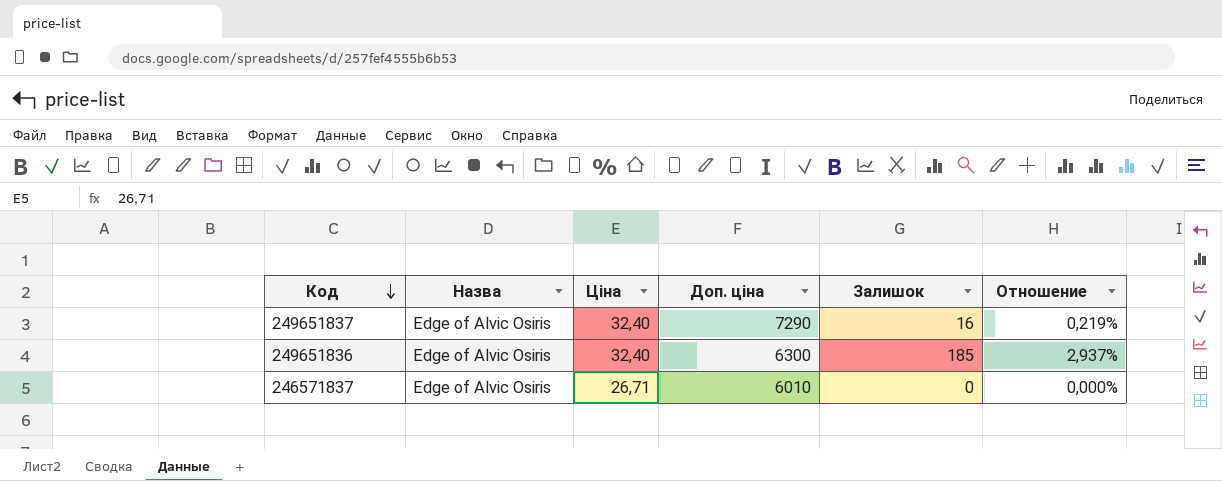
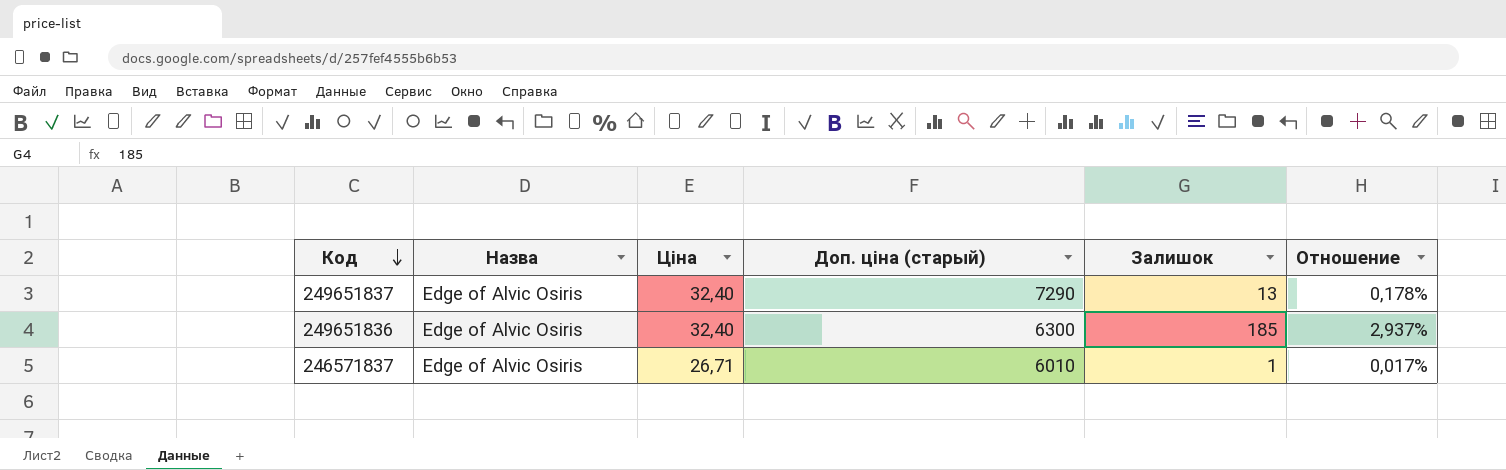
column name: Доп. ціна -> Доп. ціна (старый)
249651837 | Залишок: 16 -> 13
249651837 | Отношение: 0,219% -> 0,178%
246571837 | Залишок: 0 -> 1
246571837 | Отношение: 0,000% -> 0,017%

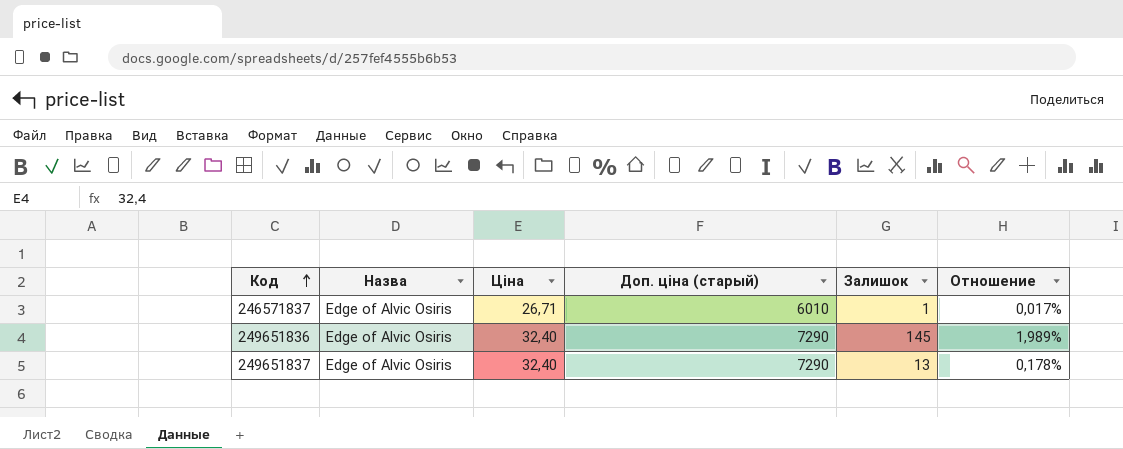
row order: Код descending -> Код ascending
249651836 | Доп. ціна (старый): 6300 -> 7290
249651836 | Залишок: 185 -> 145
249651836 | Отношение: 2,937% -> 1,989%

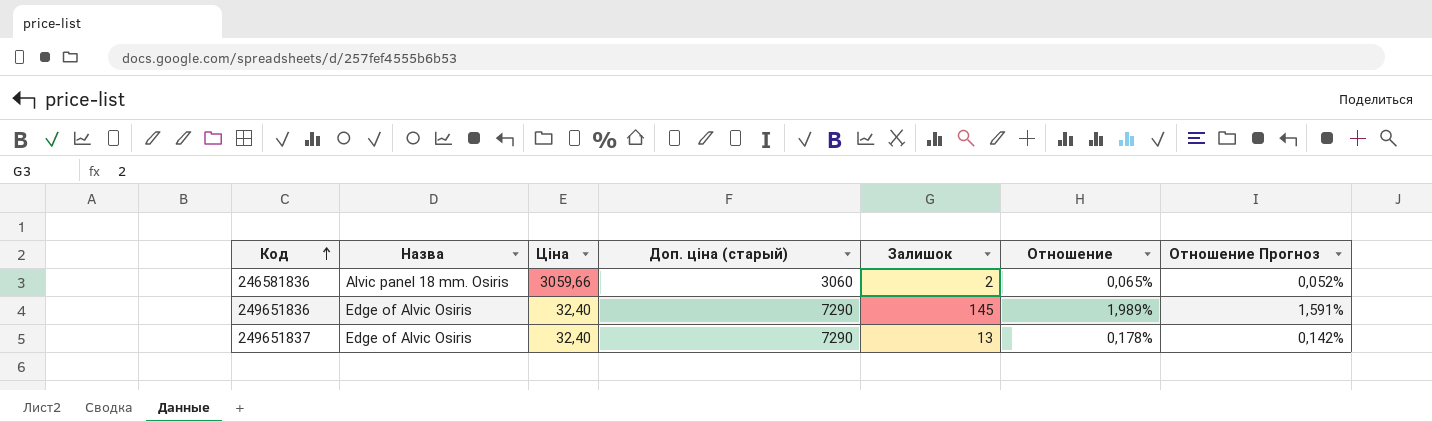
column Отношение Прогноз | formula: none -> [Отношение] * 0,8
row 246571837: Edge of Alvic Osiris | 26,71 | 6010 | 1 | 0,017% -> none
row 246581836: none -> Alvic panel 18 mm. Osiris | 3059,66 | 3060 | 2 | 0,065% | 0,052%

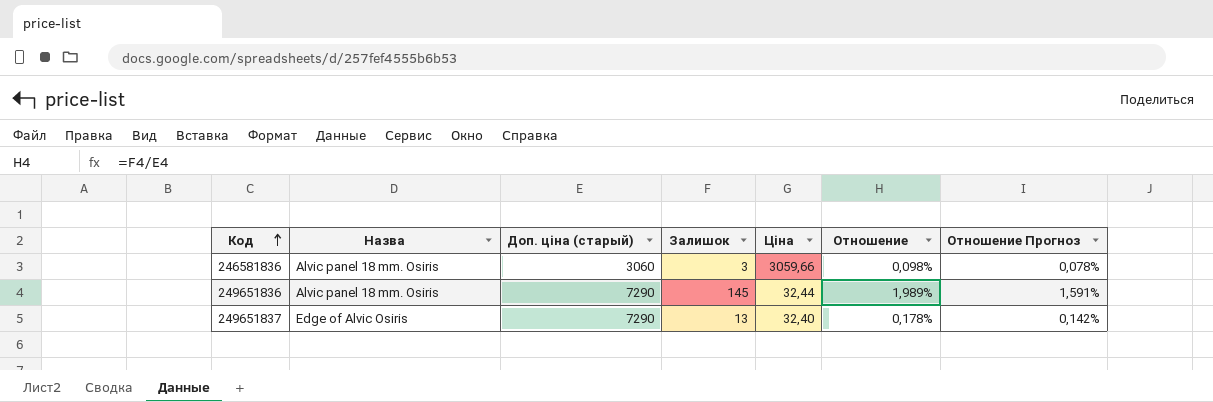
column Ціна | position: 3 -> 5
246581836 | Залишок: 2 -> 3
246581836 | Отношение: 0,065% -> 0,098%
246581836 | Отношение Прогноз: 0,052% -> 0,078%
249651836 | Назва: Edge of Alvic Osiris -> Alvic panel 18 mm. Osiris
249651836 | Ціна: 32,40 -> 32,44

